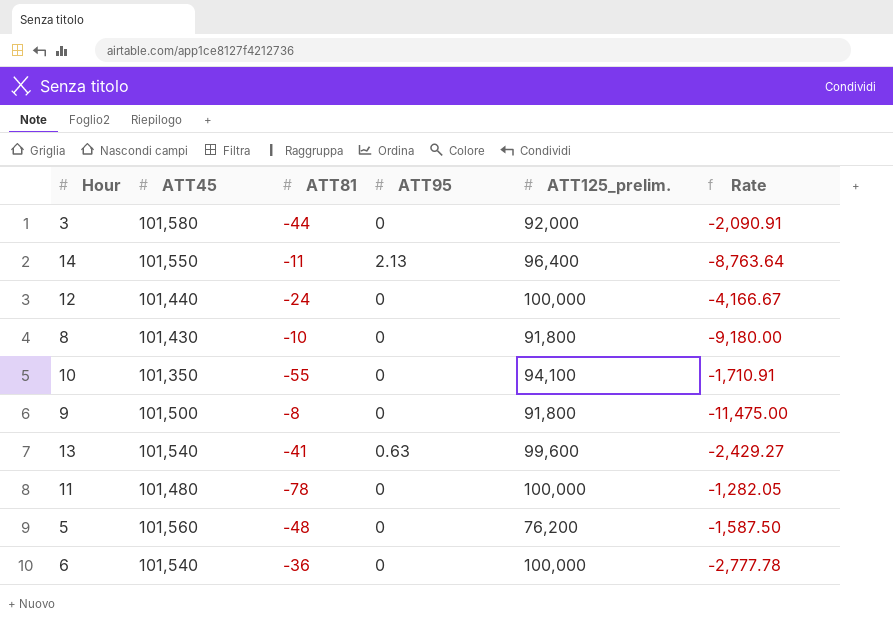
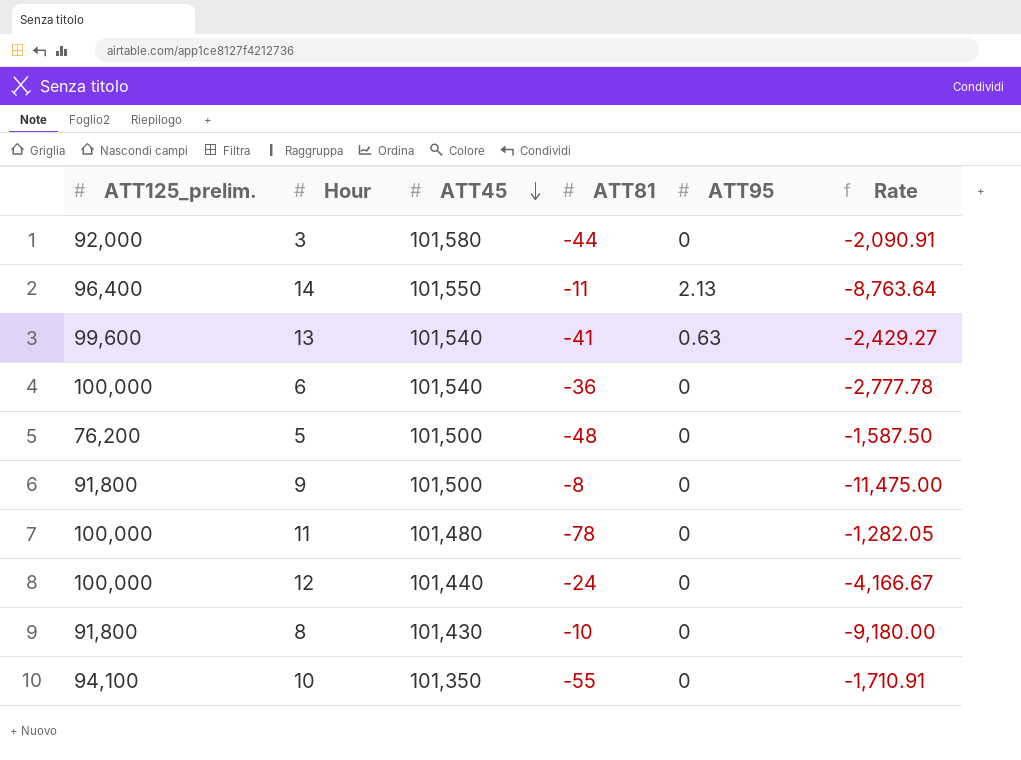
row order: none -> ATT45 descending
column ATT125_prelim. | position: 5 -> 1
5 | ATT45: 101,560 -> 101,500

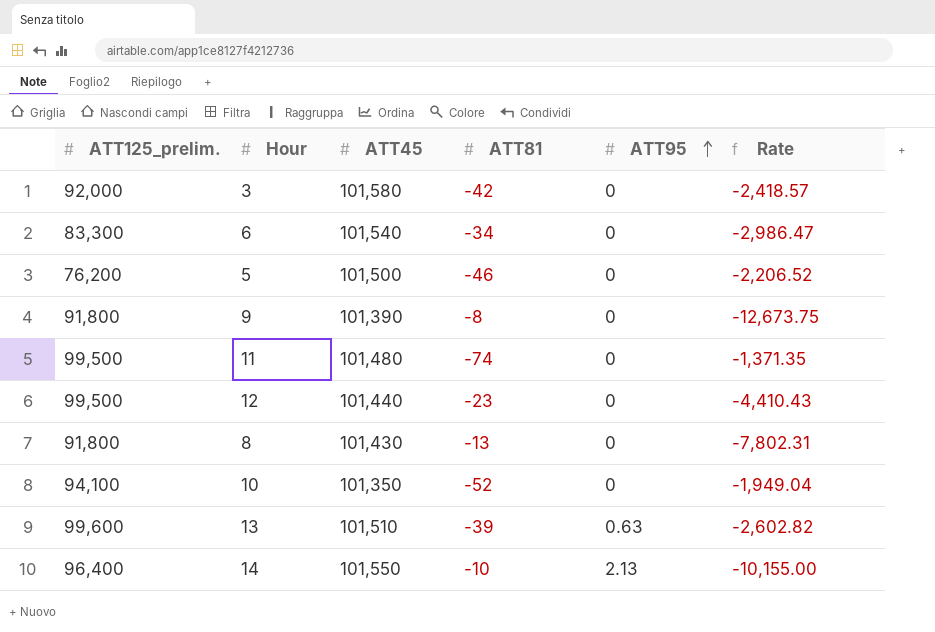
row order: ATT45 descending -> ATT95 ascending
column Rate | formula: [ATT125_prelim.] / [ATT81] -> [ATT45] / [ATT81]
3 | ATT81: -44 -> -42
6 | ATT125_prelim.: 100,000 -> 83,300
6 | ATT81: -36 -> -34
5 | ATT81: -48 -> -46
9 | ATT45: 101,500 -> 101,390
11 | ATT125_prelim.: 100,000 -> 99,500
11 | ATT81: -78 -> -74
12 | ATT125_prelim.: 100,000 -> 99,500
12 | ATT81: -24 -> -23
8 | ATT81: -10 -> -13
10 | ATT81: -55 -> -52
13 | ATT45: 101,540 -> 101,510
13 | ATT81: -41 -> -39
14 | ATT81: -11 -> -10

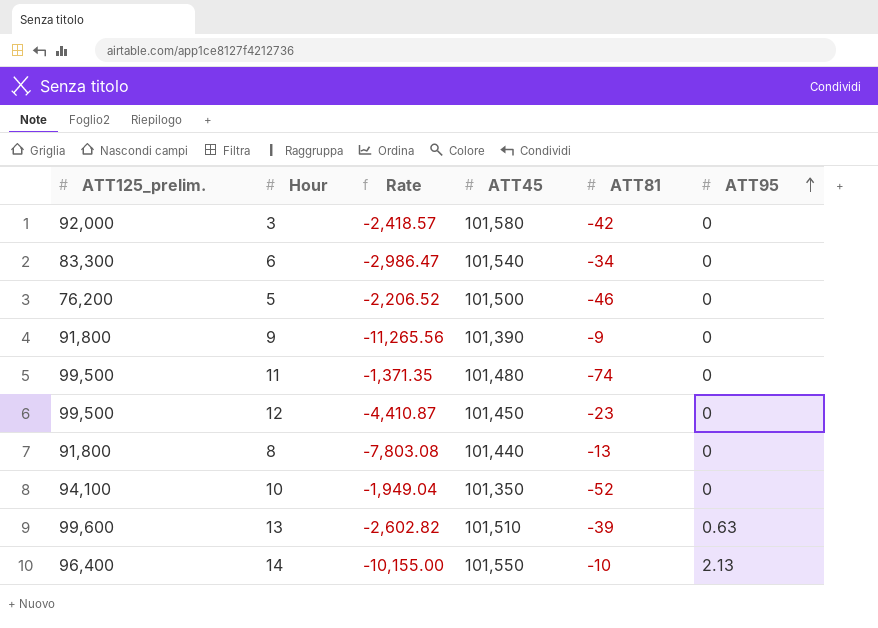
column Rate | position: 6 -> 3
9 | Rate: -12,673.75 -> -11,265.56
9 | ATT81: -8 -> -9
12 | Rate: -4,410.43 -> -4,410.87
12 | ATT45: 101,440 -> 101,450
8 | Rate: -7,802.31 -> -7,803.08
8 | ATT45: 101,430 -> 101,440

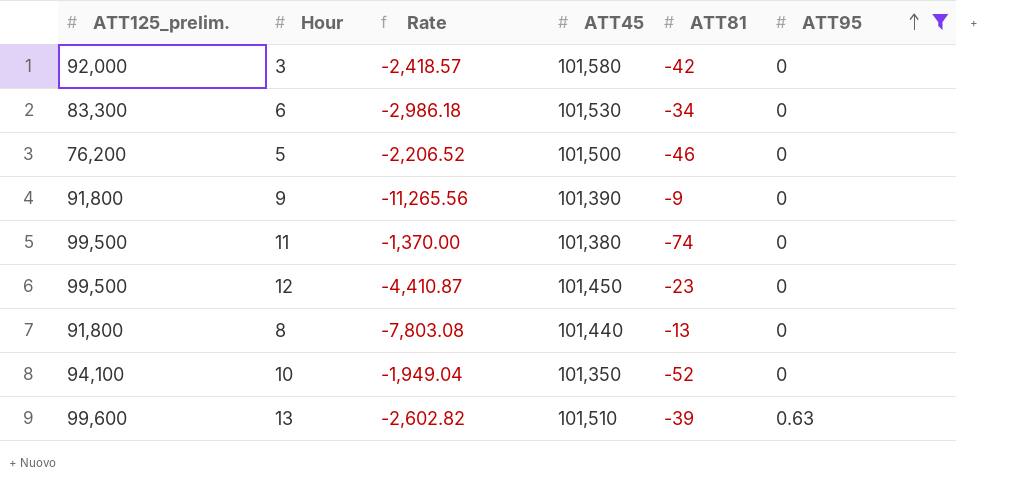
filter: none -> ATT95 != 2.13
6 | Rate: -2,986.47 -> -2,986.18
6 | ATT45: 101,540 -> 101,530
11 | Rate: -1,371.35 -> -1,370.00
11 | ATT45: 101,480 -> 101,380

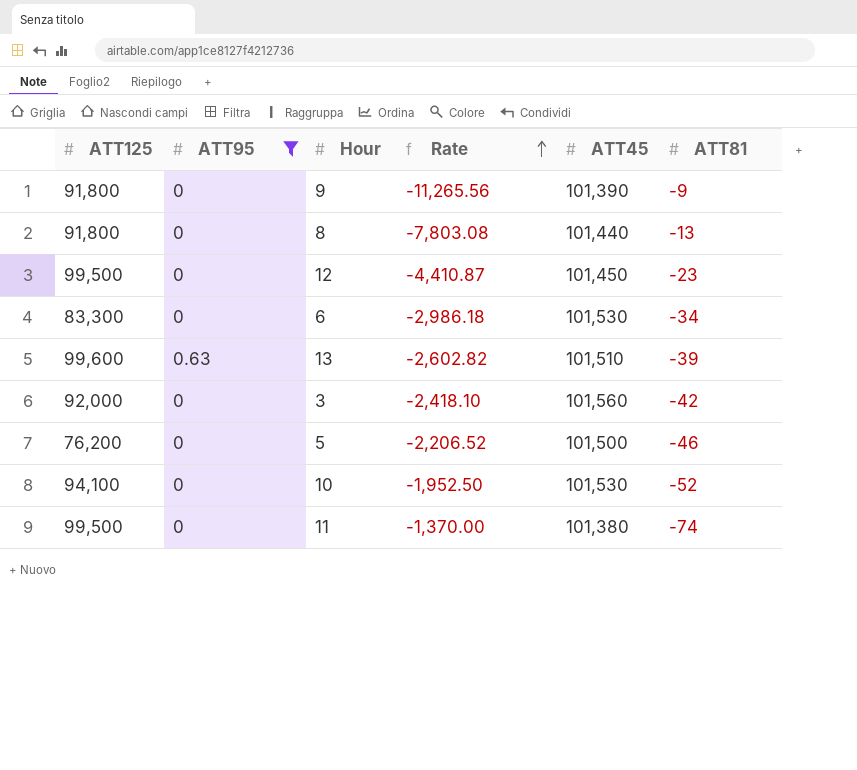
row order: ATT95 ascending -> Rate ascending
column name: ATT125_prelim. -> ATT125
column ATT95 | position: 6 -> 2
3 | Rate: -2,418.57 -> -2,418.10
3 | ATT45: 101,580 -> 101,560
10 | Rate: -1,949.04 -> -1,952.50
10 | ATT45: 101,350 -> 101,530

